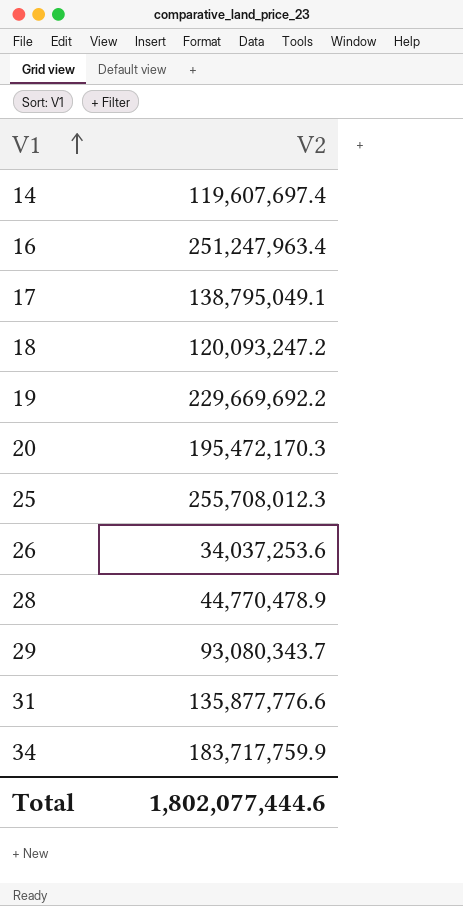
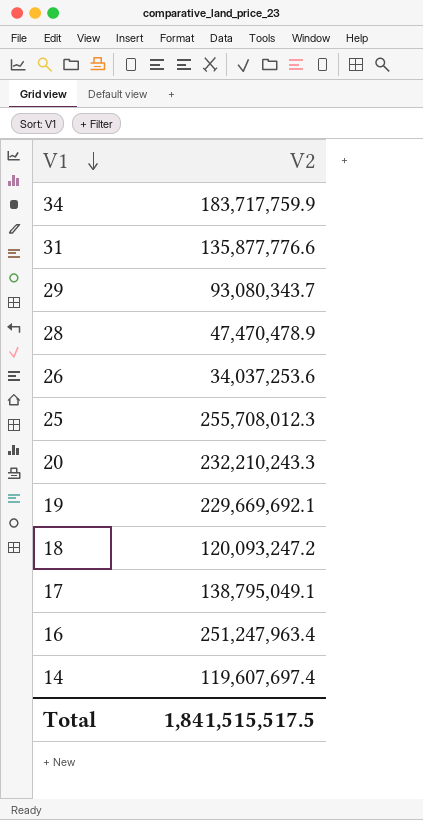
row order: V1 ascending -> V1 descending
28 | V2: 44,770,478.9 -> 47,470,478.9
20 | V2: 195,472,170.3 -> 232,210,243.3
19 | V2: 229,669,692.2 -> 229,669,692.1
Total | V2: 1,802,077,444.6 -> 1,841,515,517.5

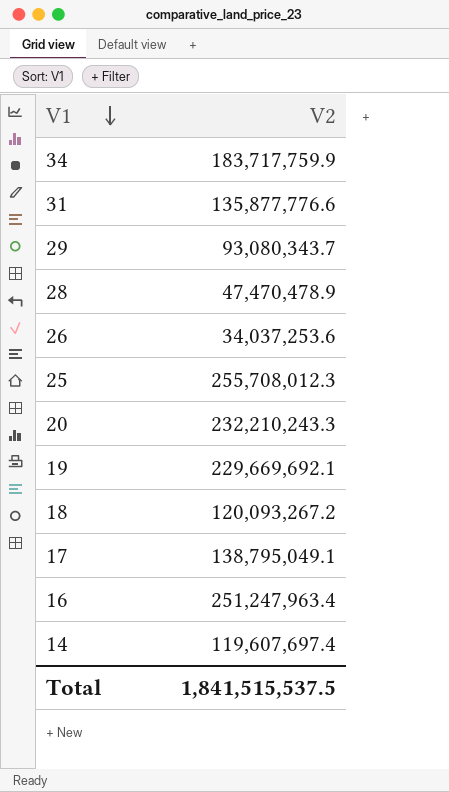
18 | V2: 120,093,247.2 -> 120,093,267.2
Total | V2: 1,841,515,517.5 -> 1,841,515,537.5

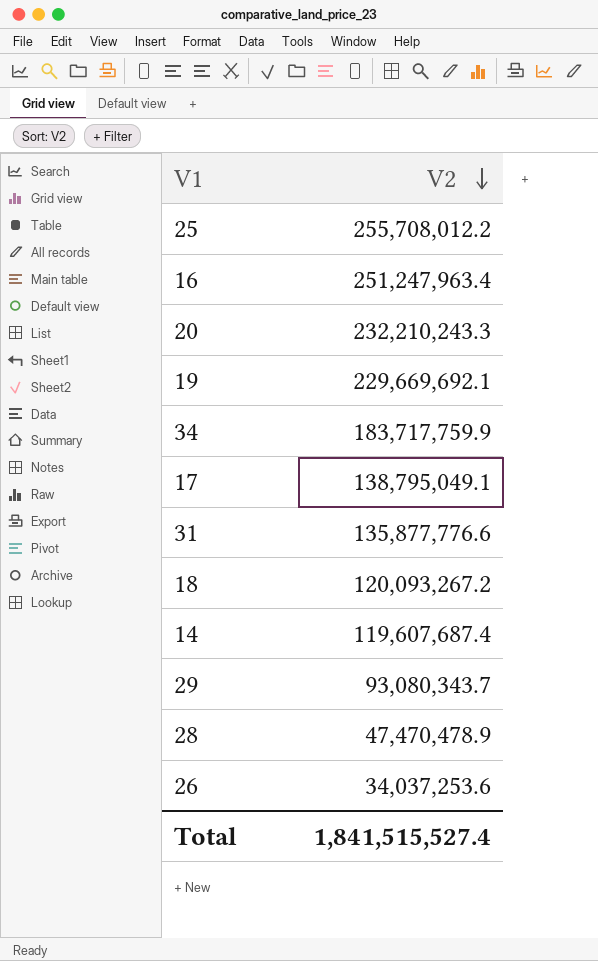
row order: V1 descending -> V2 descending
25 | V2: 255,708,012.3 -> 255,708,012.2
14 | V2: 119,607,697.4 -> 119,607,687.4
Total | V2: 1,841,515,537.5 -> 1,841,515,527.4

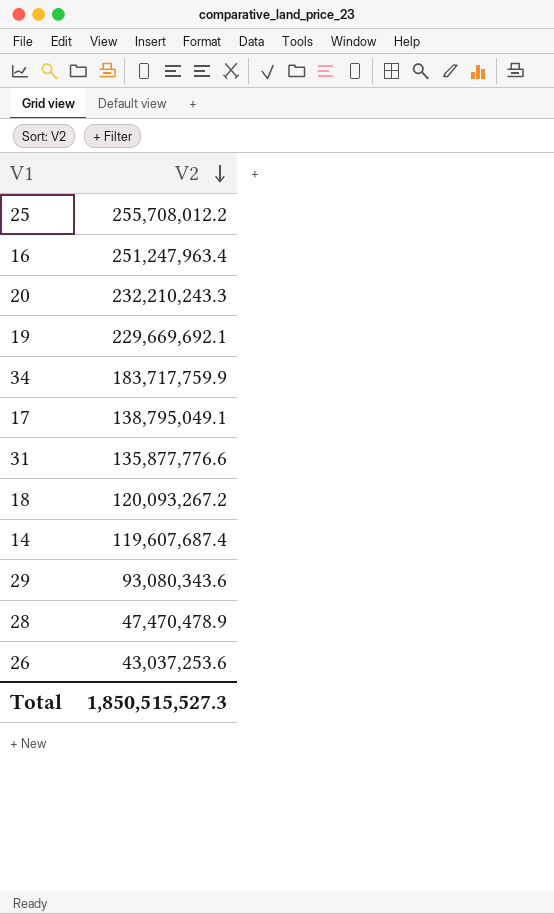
29 | V2: 93,080,343.7 -> 93,080,343.6
26 | V2: 34,037,253.6 -> 43,037,253.6
Total | V2: 1,841,515,527.4 -> 1,850,515,527.3

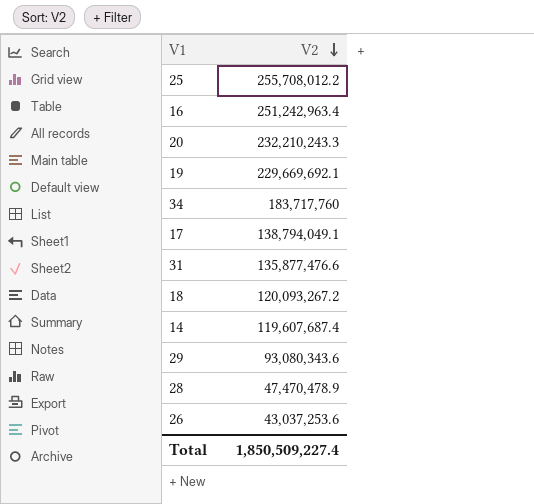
16 | V2: 251,247,963.4 -> 251,242,963.4
34 | V2: 183,717,759.9 -> 183,717,760
17 | V2: 138,795,049.1 -> 138,794,049.1
31 | V2: 135,877,776.6 -> 135,877,476.6
Total | V2: 1,850,515,527.3 -> 1,850,509,227.4

